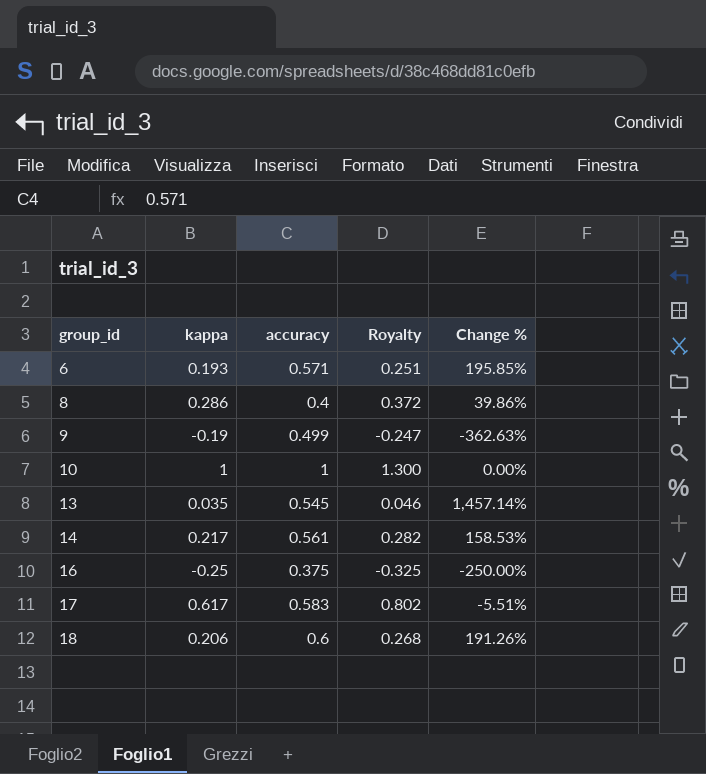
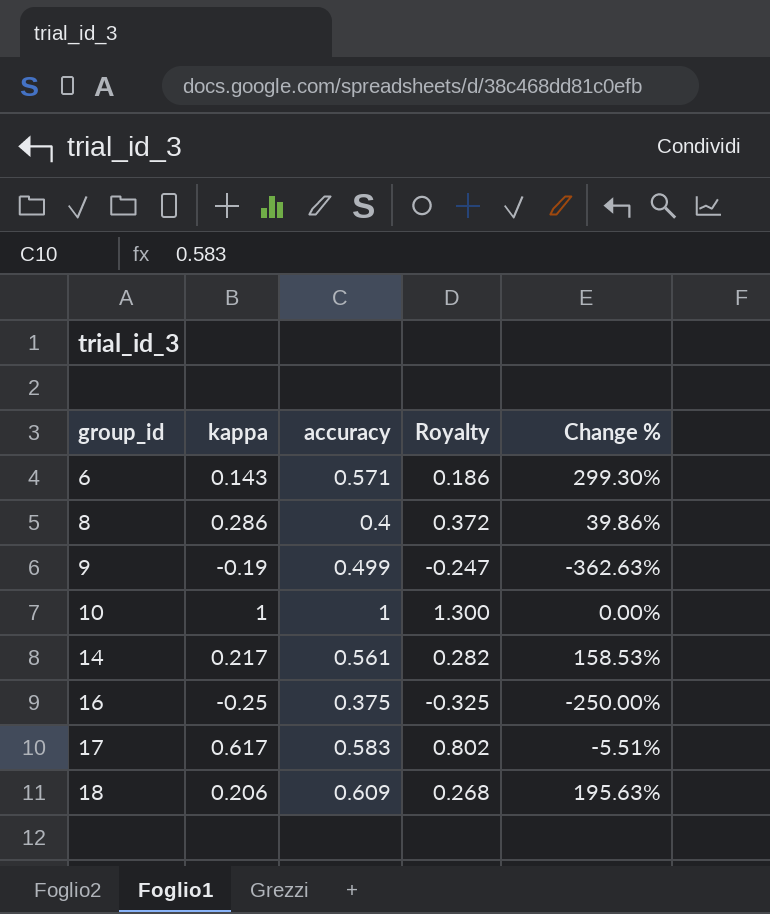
row 13: 0.035 | 0.545 | 0.046 | 1,457.14% -> none
6 | kappa: 0.193 -> 0.143
6 | Royalty: 0.251 -> 0.186
6 | Change %: 195.85% -> 299.30%
18 | accuracy: 0.6 -> 0.609
18 | Change %: 191.26% -> 195.63%

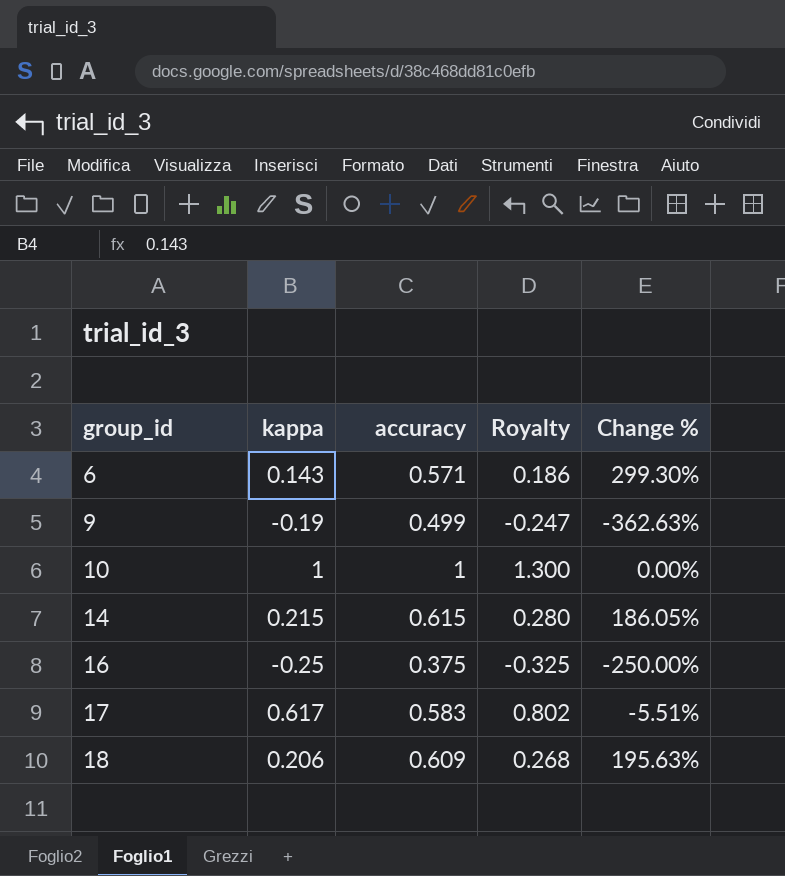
row 8: 0.286 | 0.4 | 0.372 | 39.86% -> none
14 | kappa: 0.217 -> 0.215
14 | accuracy: 0.561 -> 0.615
14 | Royalty: 0.282 -> 0.280
14 | Change %: 158.53% -> 186.05%

